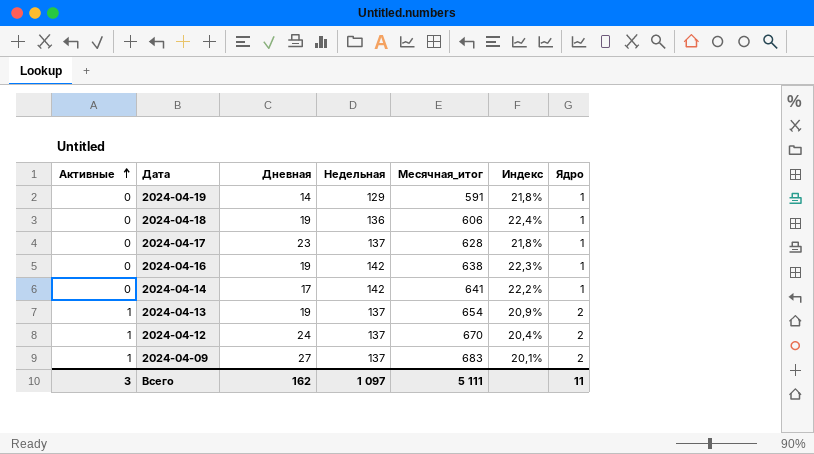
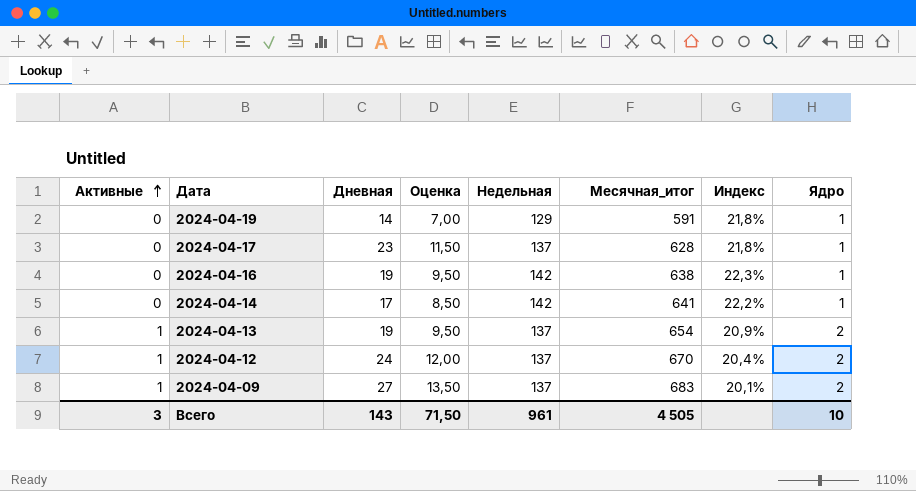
column Оценка | formula: none -> [Дневная] * 0,5
row 2024-04-18: 0 | 19 | 136 | 606 | 22,4% | 1 -> none
Всего | Дневная: 162 -> 143
Всего | Недельная: 1 097 -> 961
Всего | Месячная_итог: 5 111 -> 4 505
Всего | Ядро: 11 -> 10

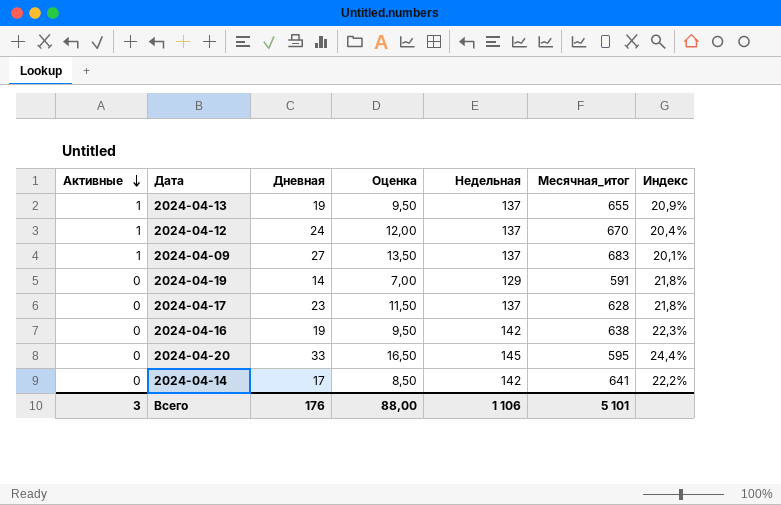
row order: Активные ascending -> Активные descending
column Ядро | position: 8 -> none
2024-04-13 | Месячная_итог: 654 -> 655
row 2024-04-20: none -> 0 | 33 | 16,50 | 145 | 595 | 24,4%
Всего | Дневная: 143 -> 176
Всего | Оценка: 71,50 -> 88,00
Всего | Недельная: 961 -> 1 106
Всего | Месячная_итог: 4 505 -> 5 101

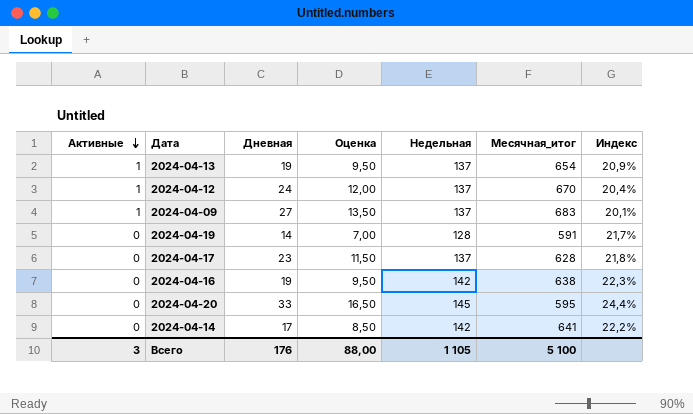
2024-04-13 | Месячная_итог: 655 -> 654
2024-04-19 | Недельная: 129 -> 128
2024-04-19 | Индекс: 21,8% -> 21,7%
Всего | Недельная: 1 106 -> 1 105
Всего | Месячная_итог: 5 101 -> 5 100

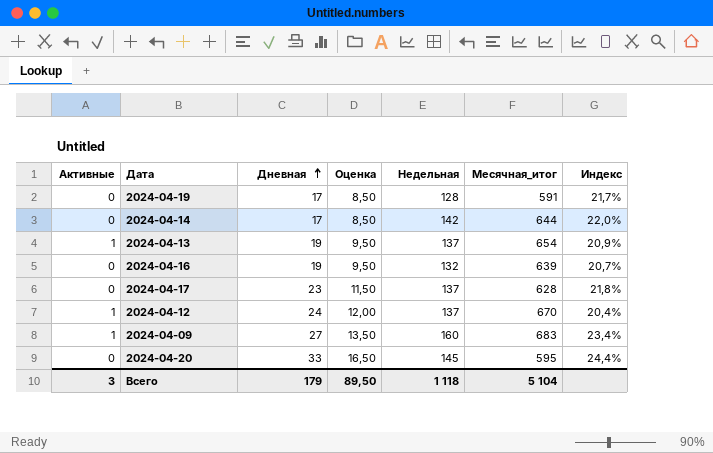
row order: Активные descending -> Дневная ascending
2024-04-19 | Дневная: 14 -> 17
2024-04-19 | Оценка: 7,00 -> 8,50
2024-04-14 | Месячная_итог: 641 -> 644
2024-04-14 | Индекс: 22,2% -> 22,0%
2024-04-16 | Недельная: 142 -> 132
2024-04-16 | Месячная_итог: 638 -> 639
2024-04-16 | Индекс: 22,3% -> 20,7%
2024-04-09 | Недельная: 137 -> 160
2024-04-09 | Индекс: 20,1% -> 23,4%
Всего | Дневная: 176 -> 179
Всего | Оценка: 88,00 -> 89,50
Всего | Недельная: 1 105 -> 1 118
Всего | Месячная_итог: 5 100 -> 5 104

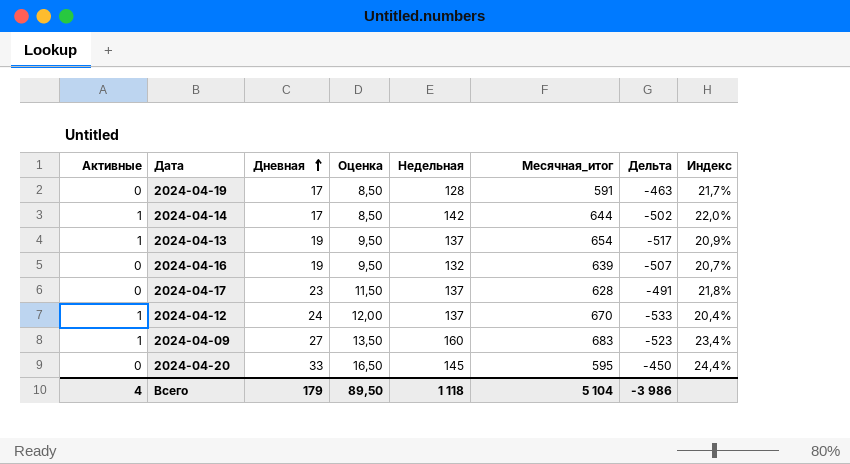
column Дельта | formula: none -> [Недельная] - [Месячная_итог]
2024-04-14 | Активные: 0 -> 1
Всего | Активные: 3 -> 4

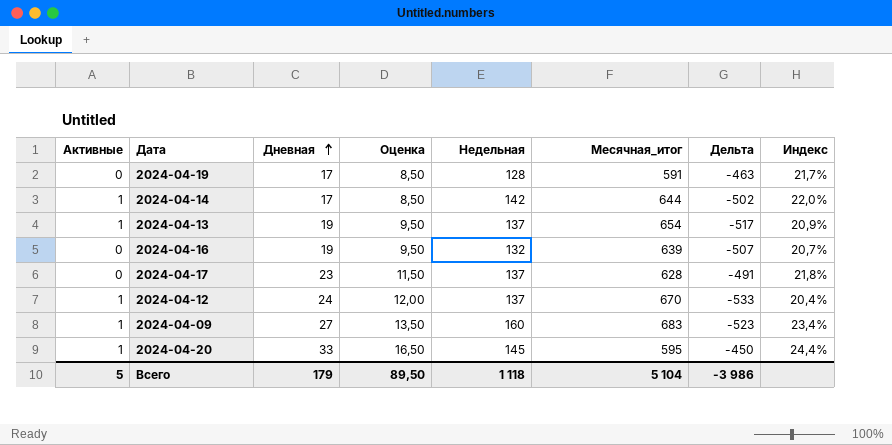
2024-04-20 | Активные: 0 -> 1
Всего | Активные: 4 -> 5

